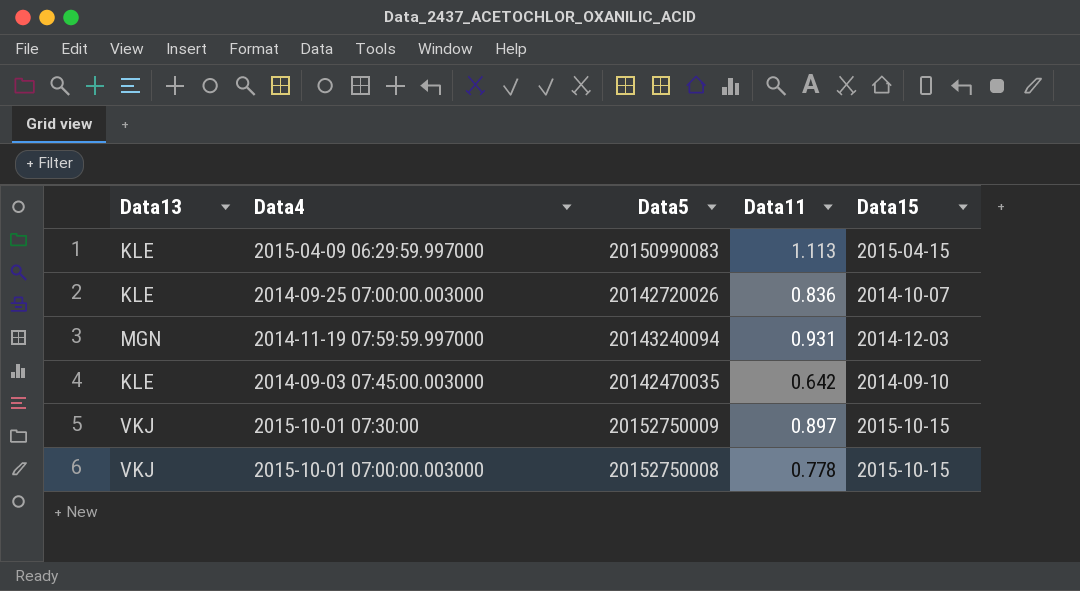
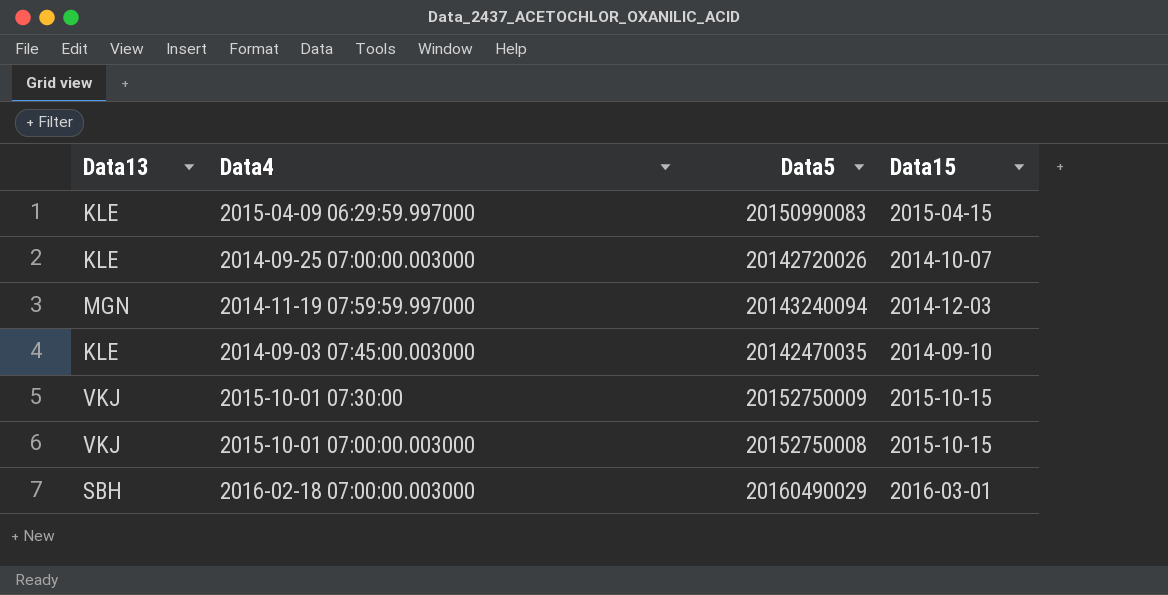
column Data11 | position: 4 -> none
row 2016-02-18 07:00:00.003000: none -> SBH | 20160490029 | 2016-03-01

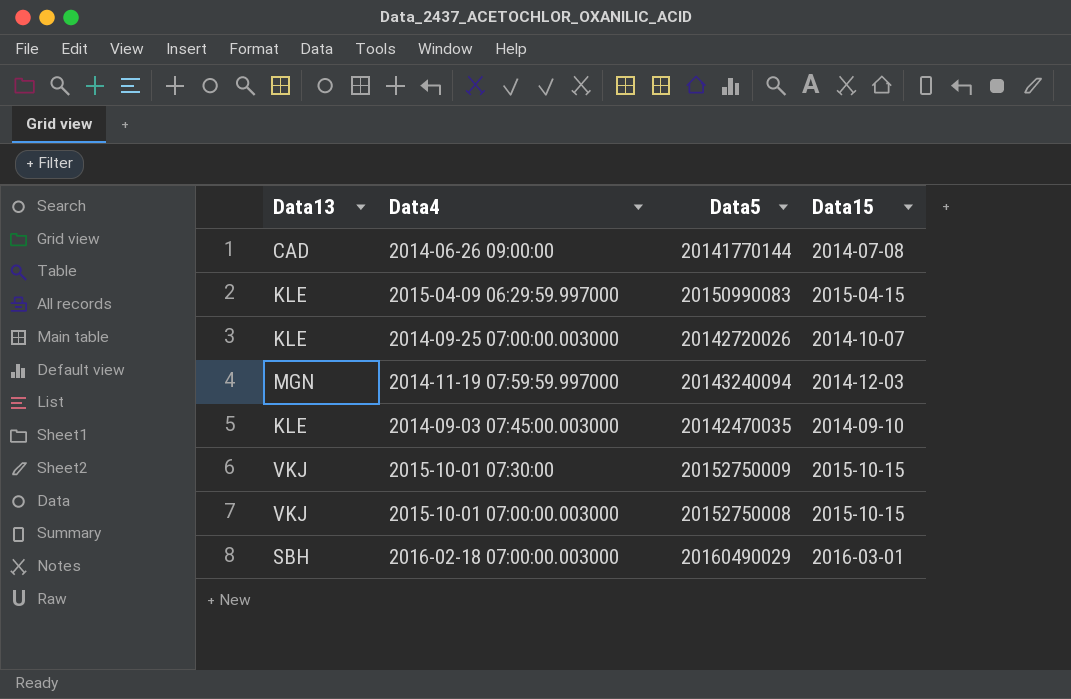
row 2014-06-26 09:00:00: none -> CAD | 20141770144 | 2014-07-08

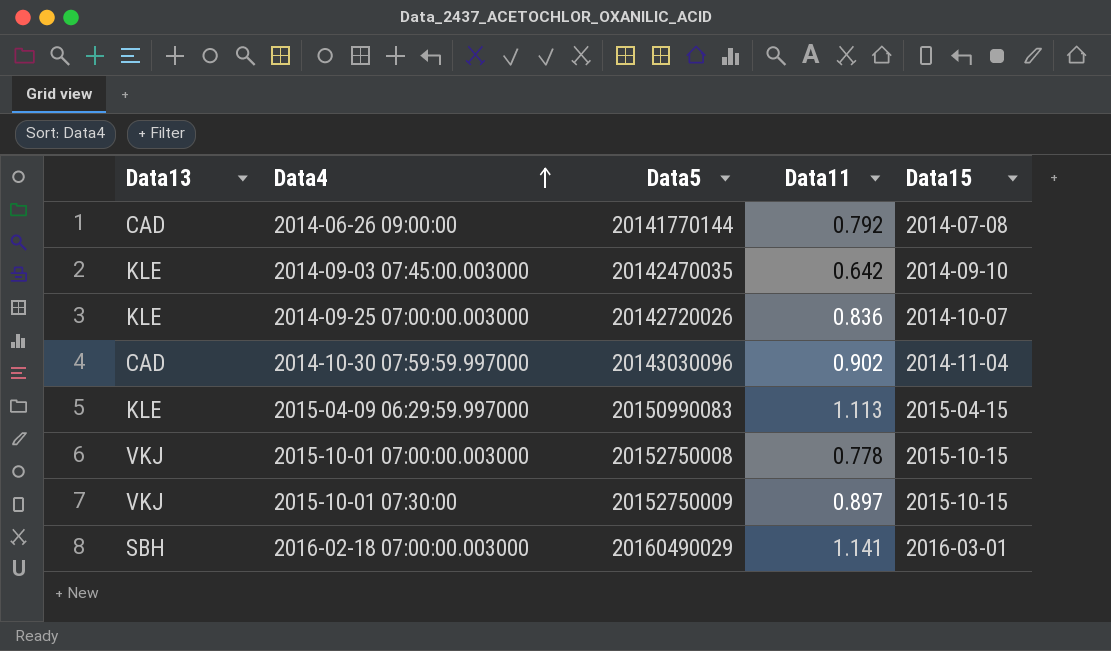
row order: none -> Data4 ascending
column Data11 | position: none -> 4
row 2014-11-19 07:59:59.997000: MGN | 20143240094 | 2014-12-03 -> none
row 2014-10-30 07:59:59.997000: none -> CAD | 20143030096 | 0.902 | 2014-11-04

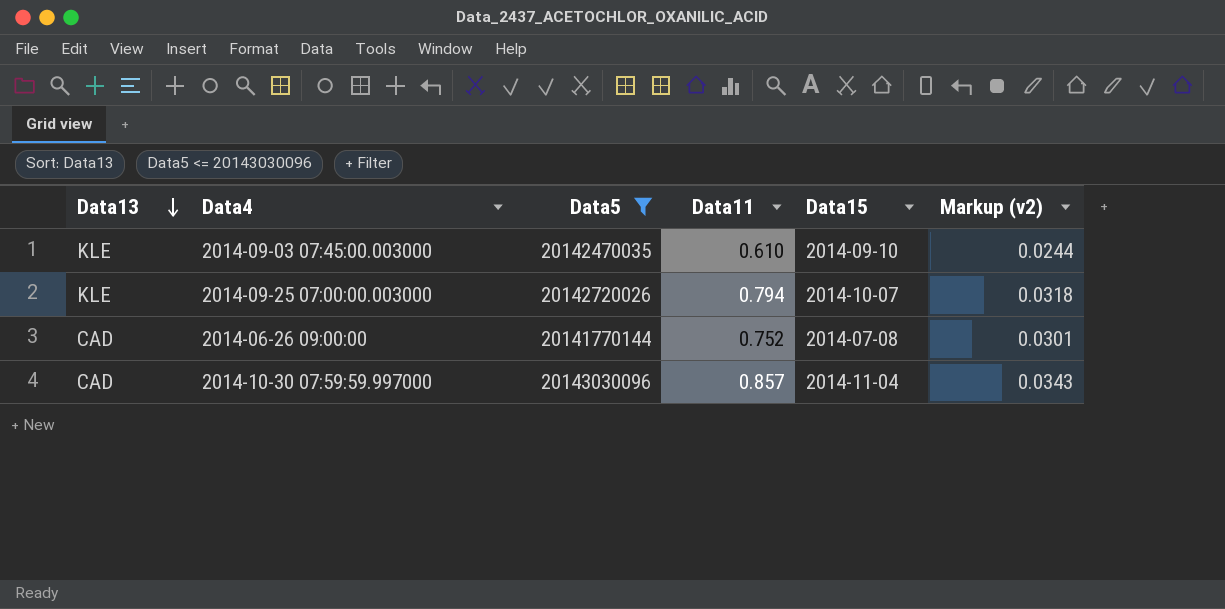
filter: none -> Data5 <= 20143030096
row order: Data4 ascending -> Data13 descending
column Markup (v2) | formula: none -> [Data11] * 0.04
2014-09-03 07:45:00.003000 | Data11: 0.642 -> 0.610
2014-09-25 07:00:00.003000 | Data11: 0.836 -> 0.794
2014-06-26 09:00:00 | Data11: 0.792 -> 0.752
2014-10-30 07:59:59.997000 | Data11: 0.902 -> 0.857

